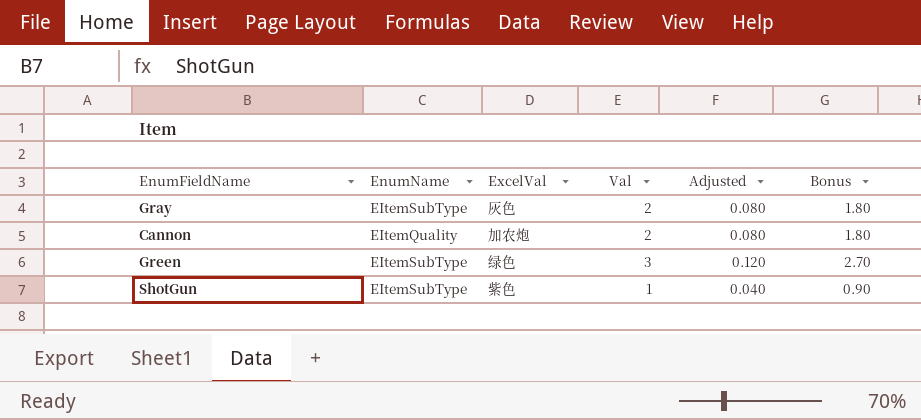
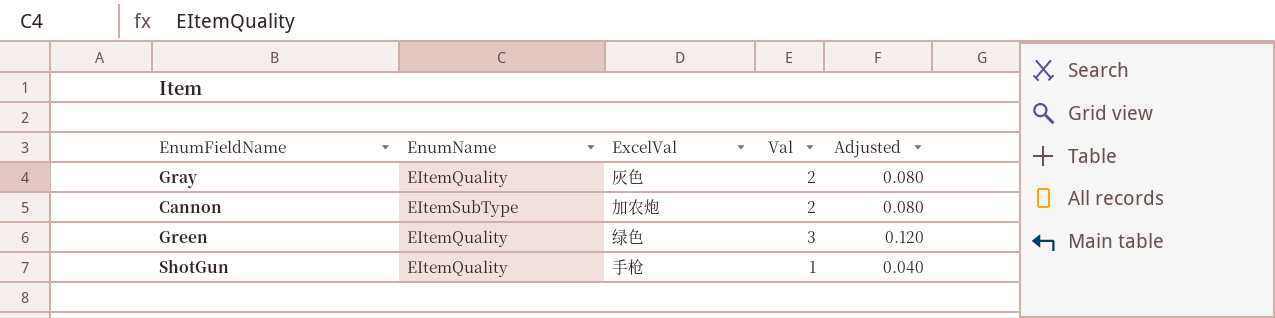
column Bonus | formula: [Val] * 0.9 -> none
Gray | EnumName: EItemSubType -> EItemQuality
Cannon | EnumName: EItemQuality -> EItemSubType
Green | EnumName: EItemSubType -> EItemQuality
ShotGun | EnumName: EItemSubType -> EItemQuality
ShotGun | ExcelVal: 紫色 -> 手枪

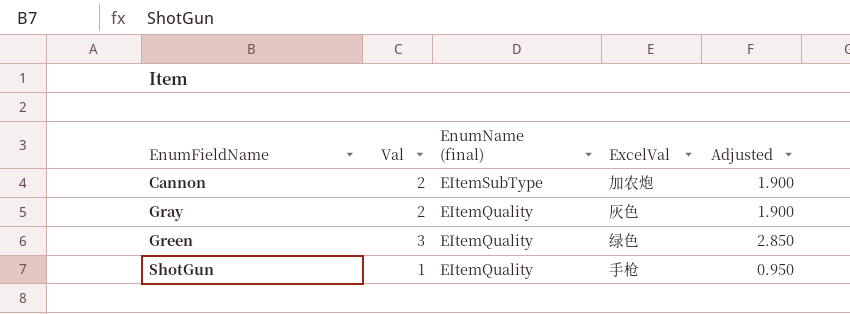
row order: none -> EnumFieldName ascending
column Val | position: 4 -> 2
column name: EnumName -> EnumName (final)
column Adjusted | formula: [Val] * 0.04 -> [Val] * 0.95

